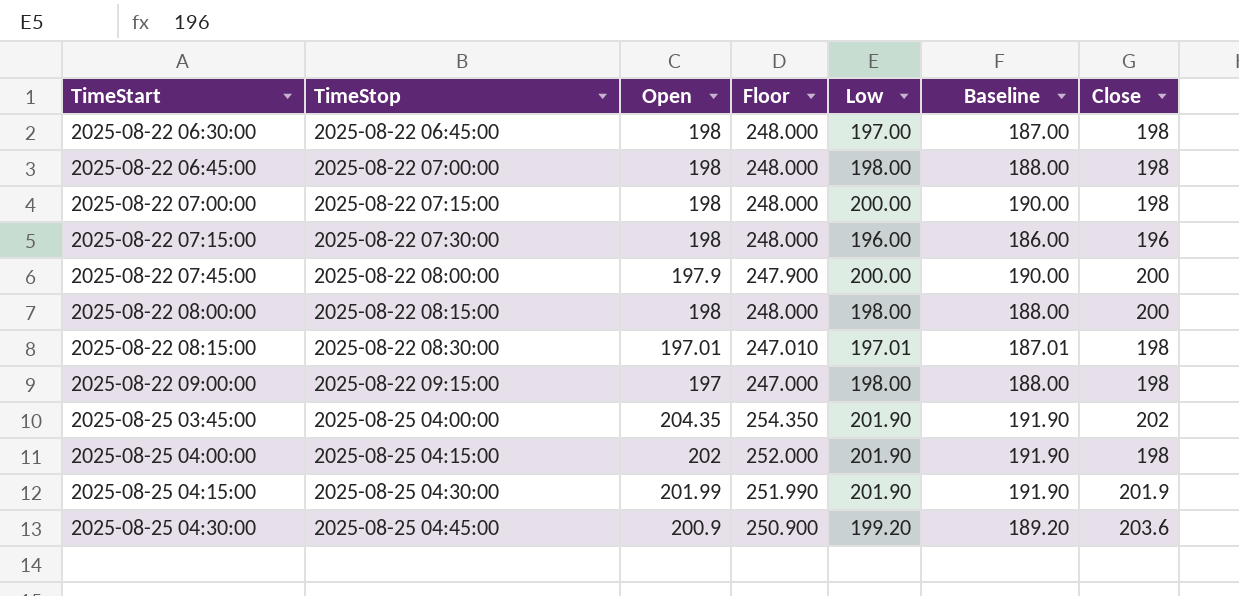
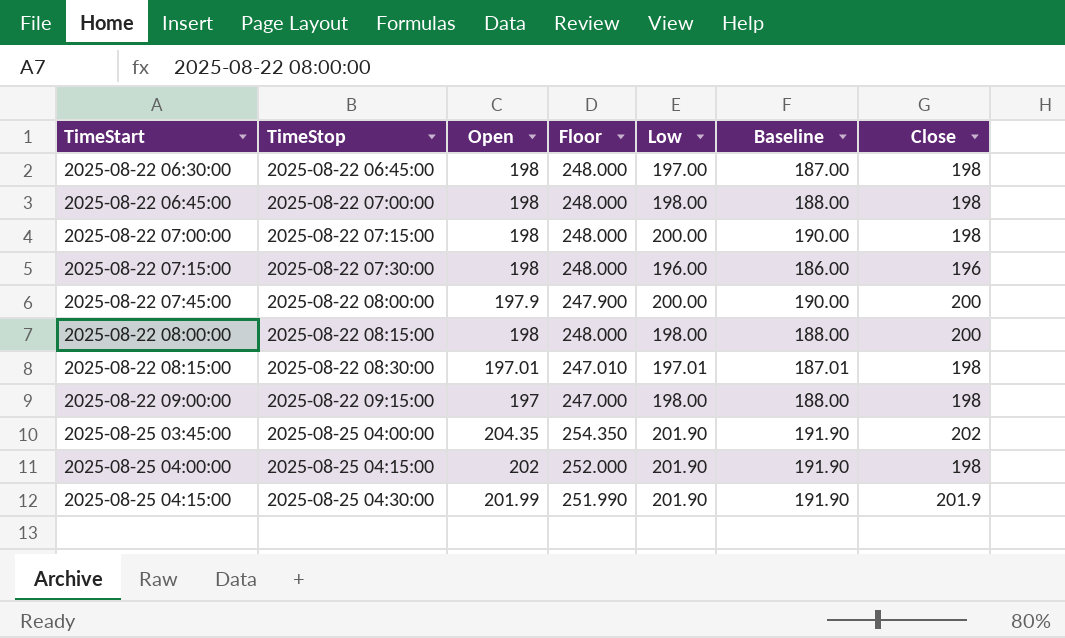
row 2025-08-25 04:30:00: 2025-08-25 04:45:00 | 200.9 | 250.900 | 199.20 | 189.20 | 203.6 -> none

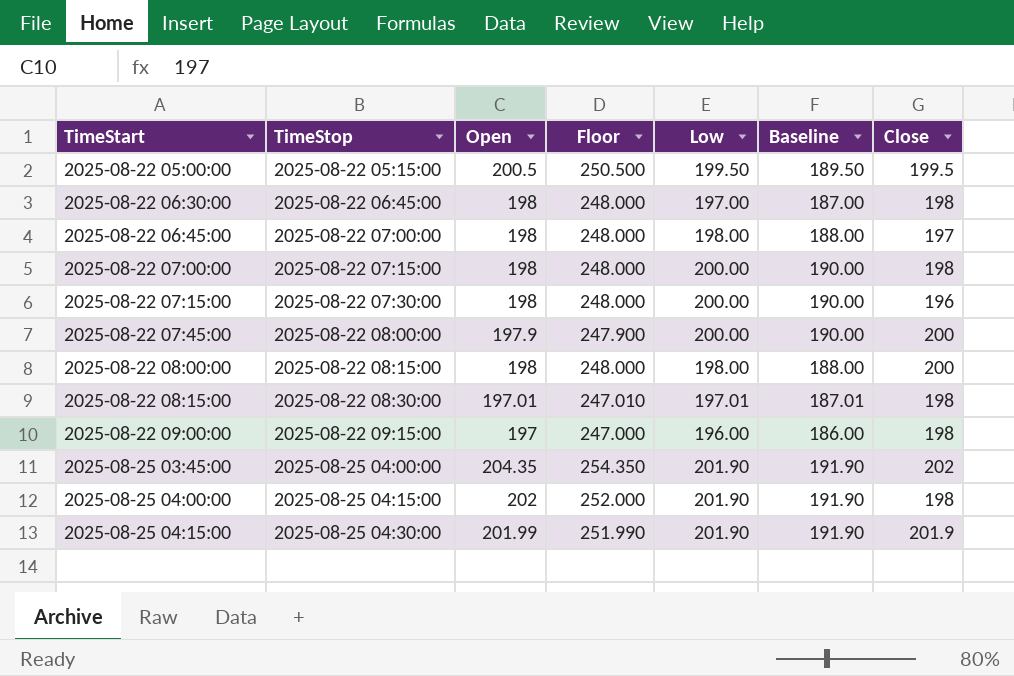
row 2025-08-22 05:00:00: none -> 2025-08-22 05:15:00 | 200.5 | 250.500 | 199.50 | 189.50 | 199.5
2025-08-22 06:45:00 | Close: 198 -> 197
2025-08-22 07:15:00 | Low: 196.00 -> 200.00
2025-08-22 07:15:00 | Baseline: 186.00 -> 190.00
2025-08-22 09:00:00 | Low: 198.00 -> 196.00
2025-08-22 09:00:00 | Baseline: 188.00 -> 186.00

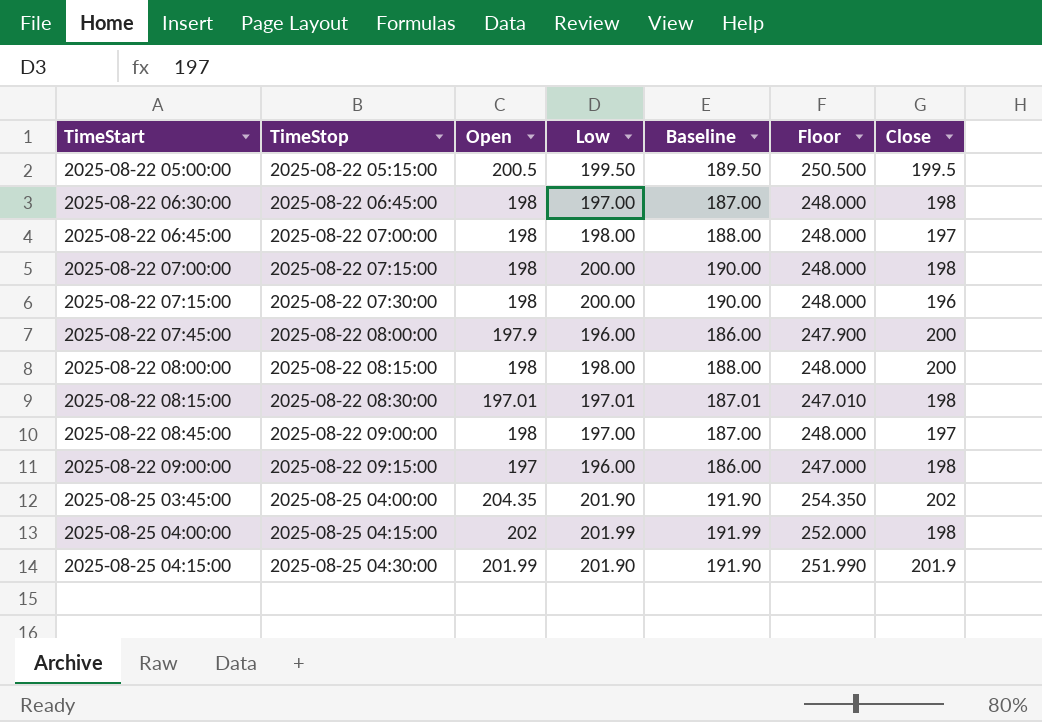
column Floor | position: 4 -> 6
2025-08-22 07:45:00 | Low: 200.00 -> 196.00
2025-08-22 07:45:00 | Baseline: 190.00 -> 186.00
row 2025-08-22 08:45:00: none -> 2025-08-22 09:00:00 | 198 | 197.00 | 187.00 | 248.000 | 197
2025-08-25 04:00:00 | Low: 201.90 -> 201.99
2025-08-25 04:00:00 | Baseline: 191.90 -> 191.99

